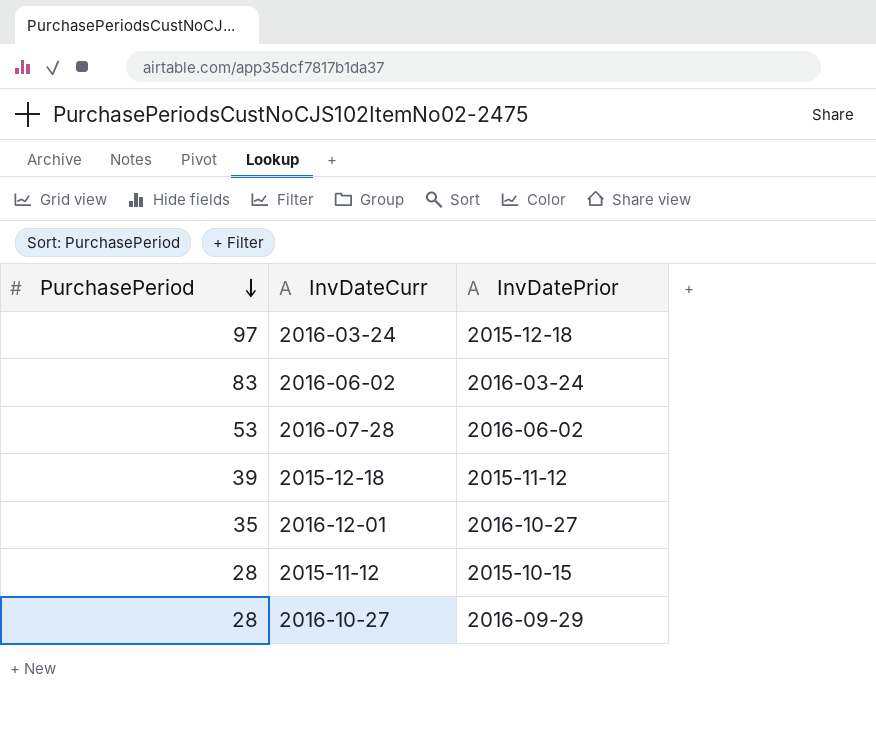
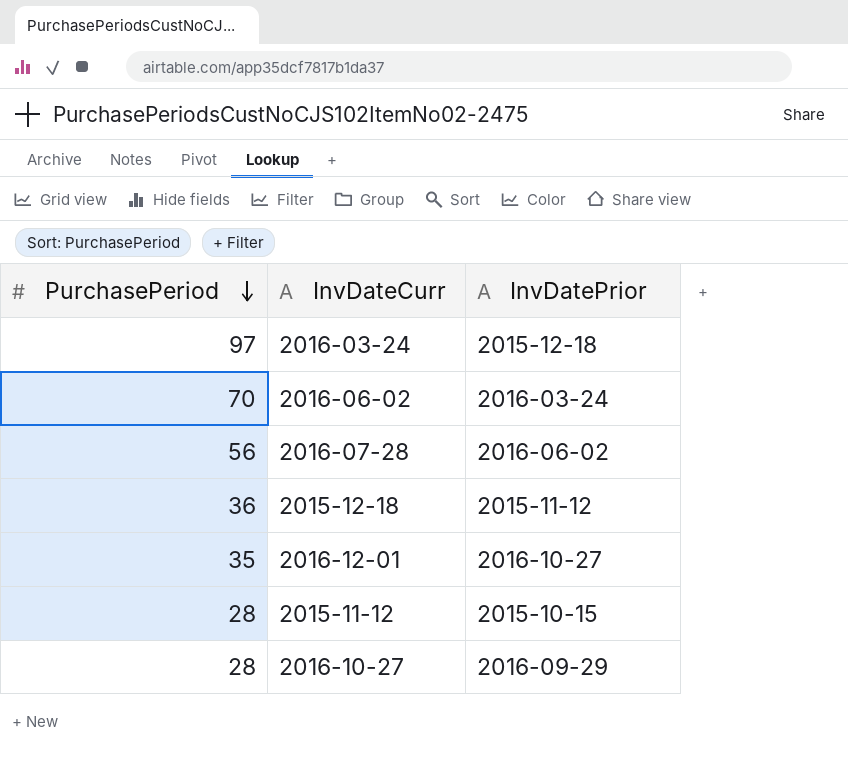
2016-06-02 | PurchasePeriod: 83 -> 70
2016-07-28 | PurchasePeriod: 53 -> 56
2015-12-18 | PurchasePeriod: 39 -> 36

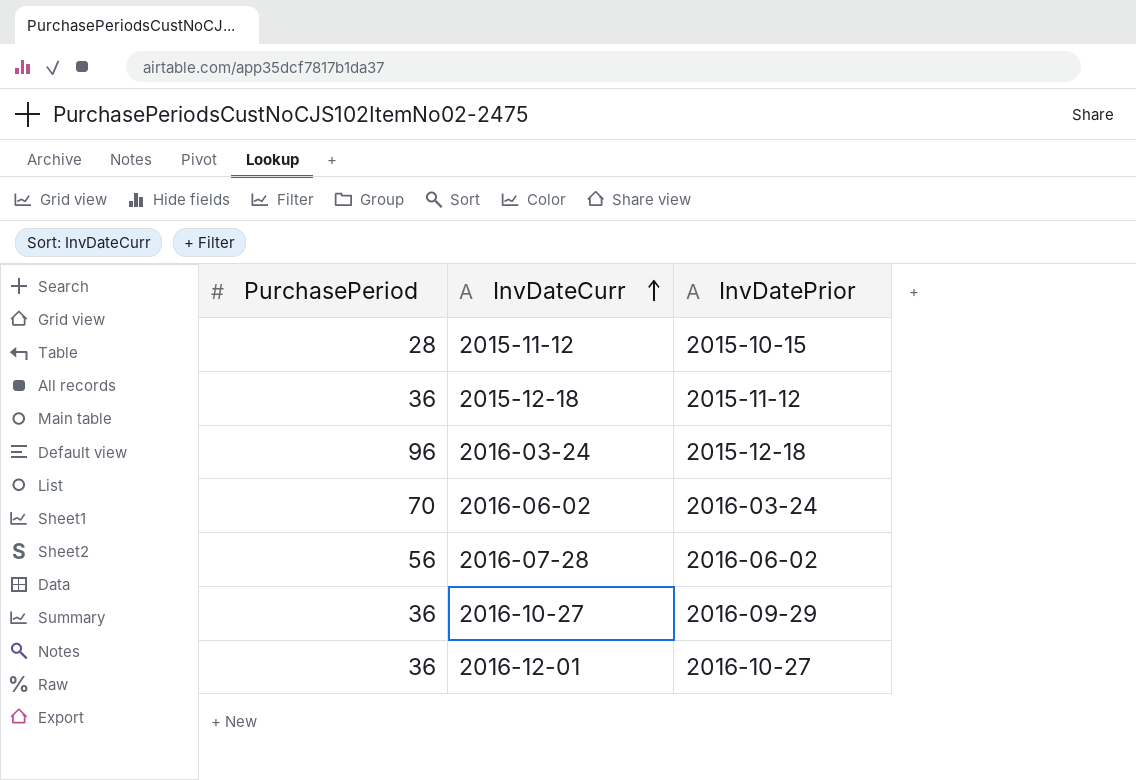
row order: PurchasePeriod descending -> InvDateCurr ascending
2016-03-24 | PurchasePeriod: 97 -> 96
2016-10-27 | PurchasePeriod: 28 -> 36
2016-12-01 | PurchasePeriod: 35 -> 36

